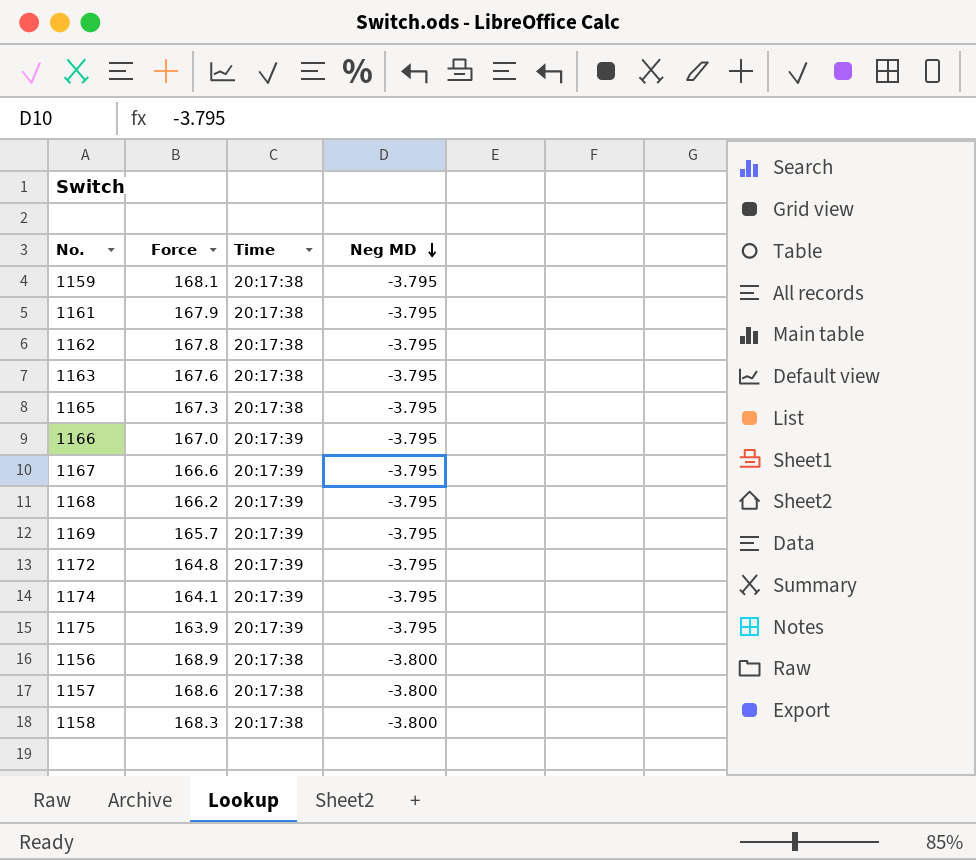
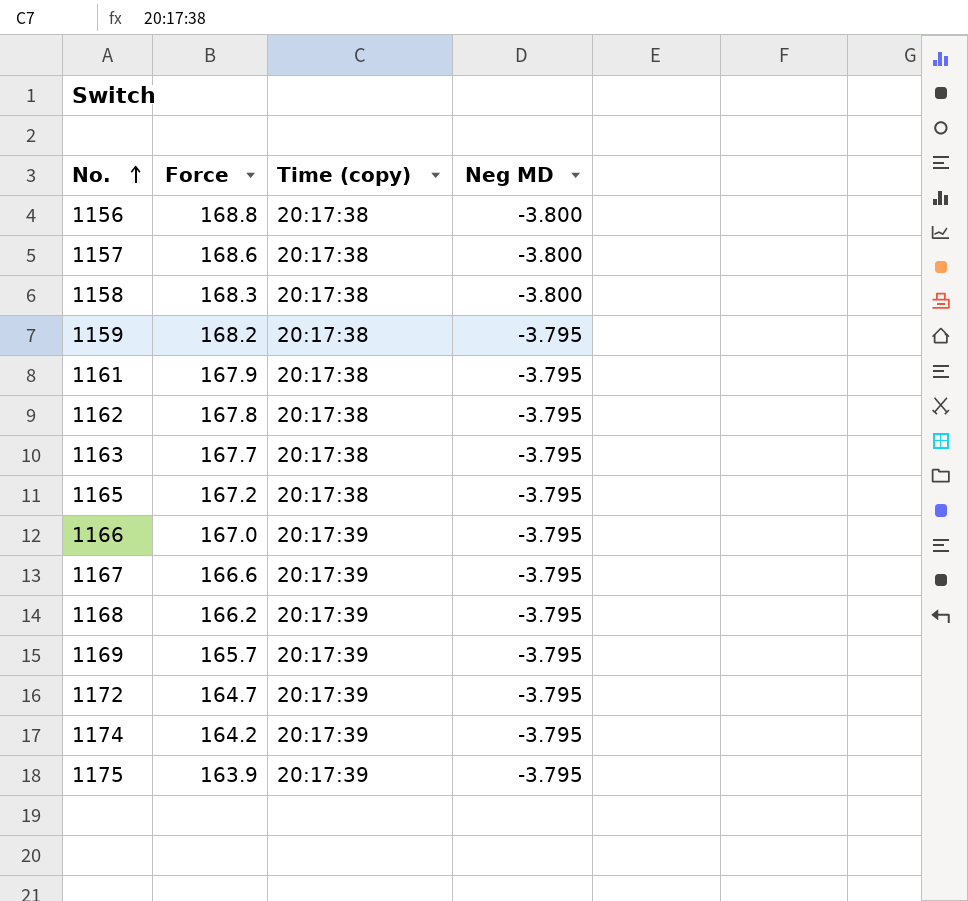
row order: Neg MD descending -> No. ascending
column name: Time -> Time (copy)
1156 | Force: 168.9 -> 168.8
1159 | Force: 168.1 -> 168.2
1163 | Force: 167.6 -> 167.7
1165 | Force: 167.3 -> 167.2
1172 | Force: 164.8 -> 164.7
1174 | Force: 164.1 -> 164.2

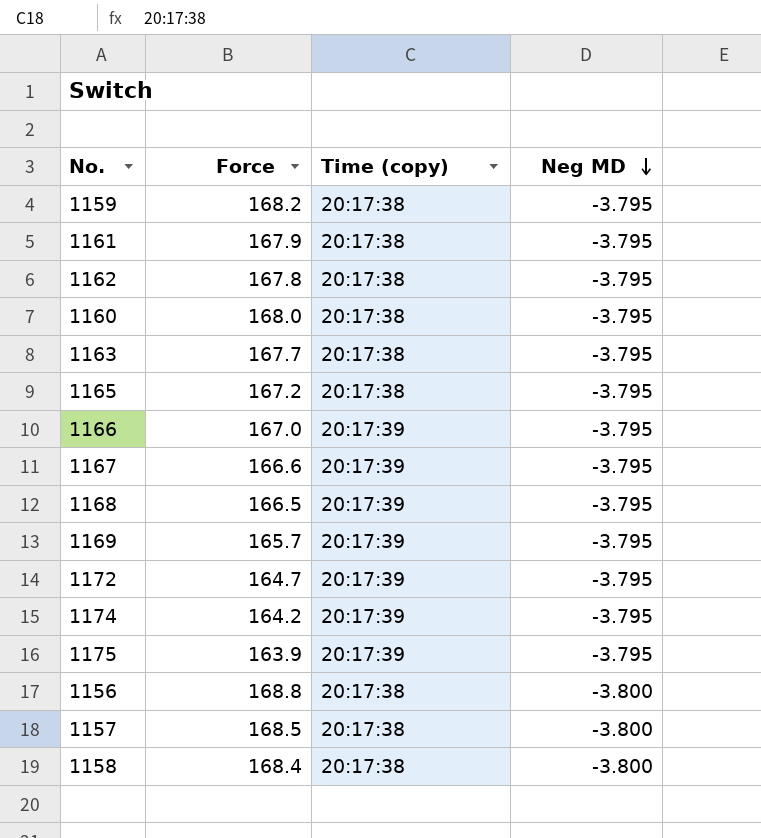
row order: No. ascending -> Neg MD descending
row 1160: none -> 168.0 | 20:17:38 | -3.795
1168 | Force: 166.2 -> 166.5
1157 | Force: 168.6 -> 168.5
1158 | Force: 168.3 -> 168.4

